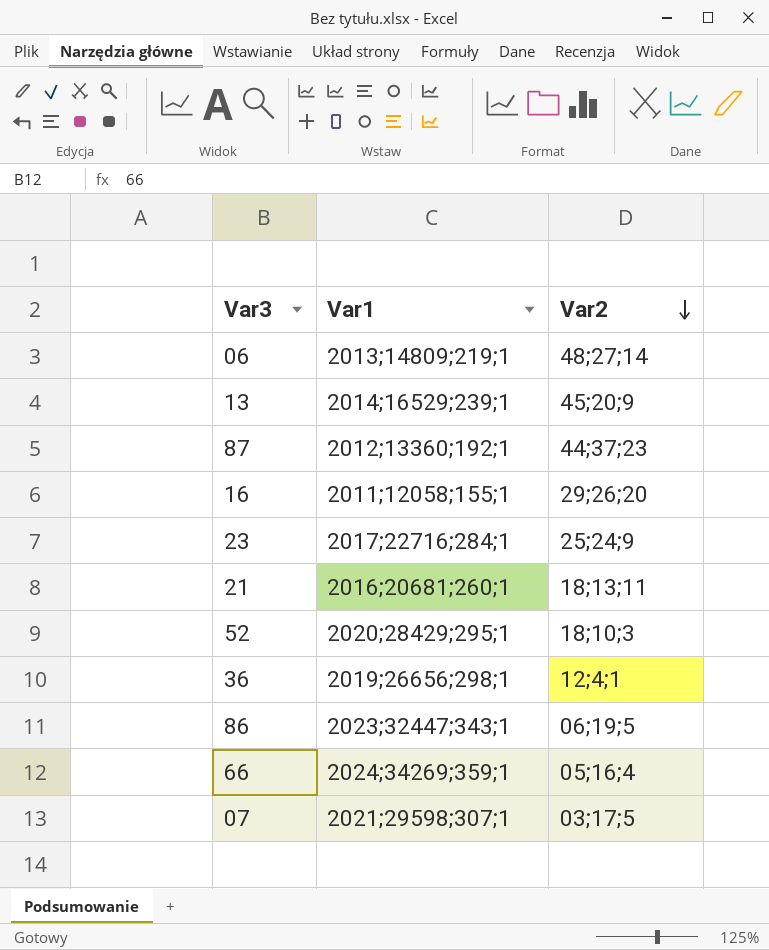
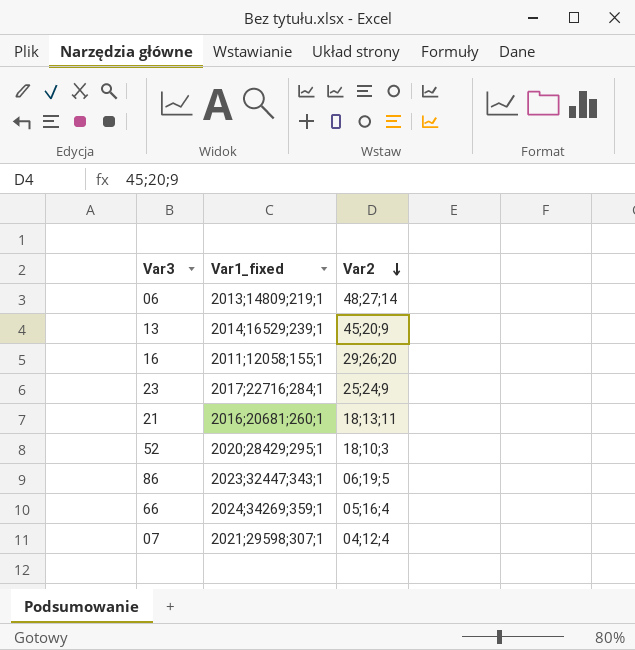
column name: Var1 -> Var1_fixed
row 87: 2012;13360;192;1 | 44;37;23 -> none
row 36: 2019;26656;298;1 | 12;4;1 -> none
07 | Var2: 03;17;5 -> 04;12;4

